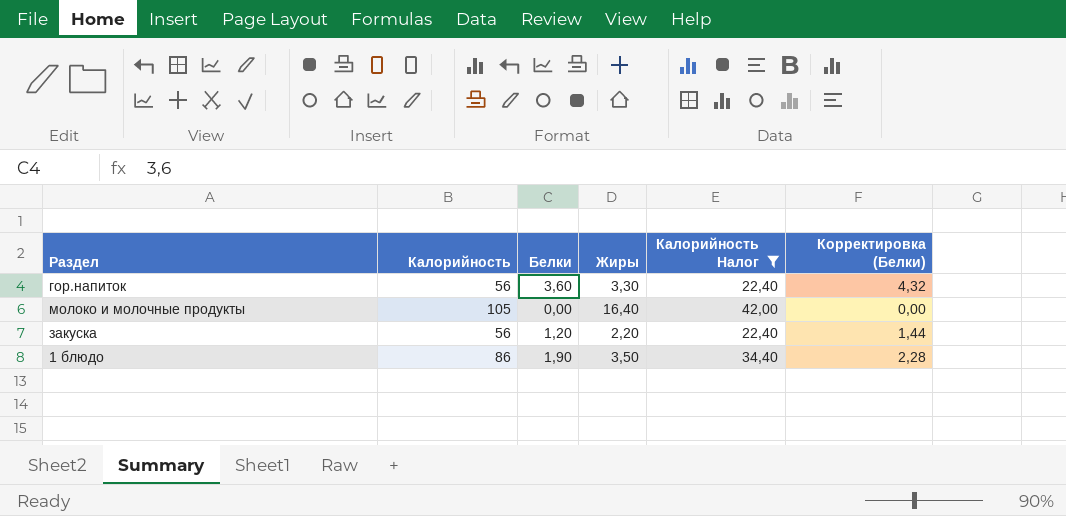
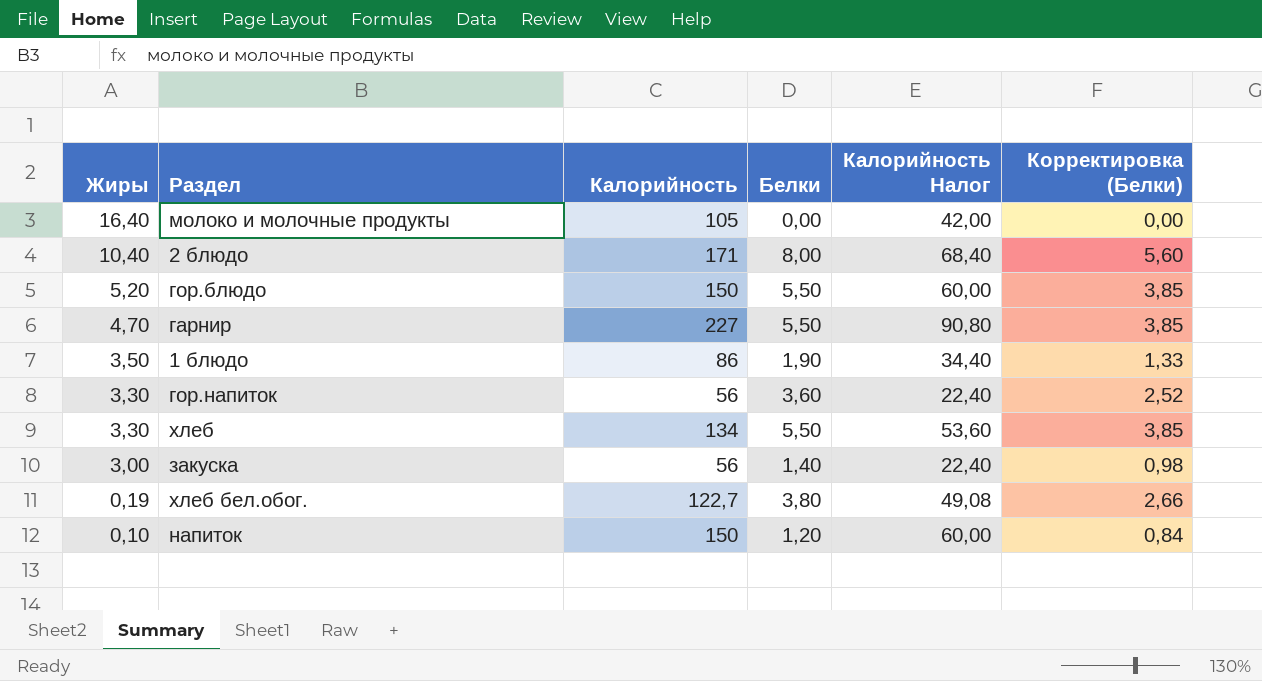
filter: Калорийность Налог <= 42,00 -> none
row order: none -> Жиры descending
column Жиры | position: 4 -> 1
column Корректировка (Белки) | formula: [Белки] * 1,2 -> [Белки] * 0,7
закуска | Жиры: 2,20 -> 3,00
закуска | Белки: 1,20 -> 1,40

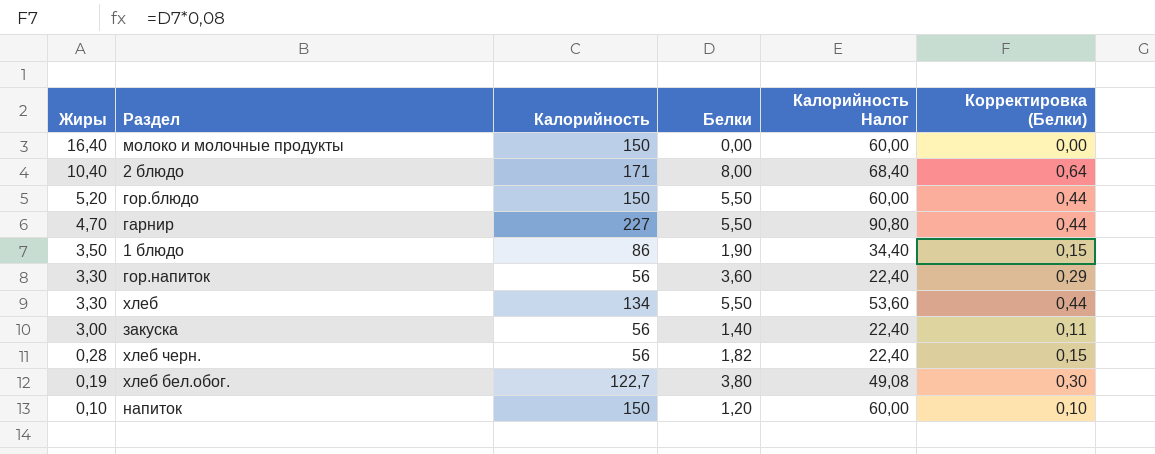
column Корректировка (Белки) | formula: [Белки] * 0,7 -> [Белки] * 0,08
молоко и молочные продукты | Калорийность: 105 -> 150
молоко и молочные продукты | Калорийность Налог: 42,00 -> 60,00
row хлеб черн.: none -> 0,28 | 56 | 1,82 | 22,40 | 0,15

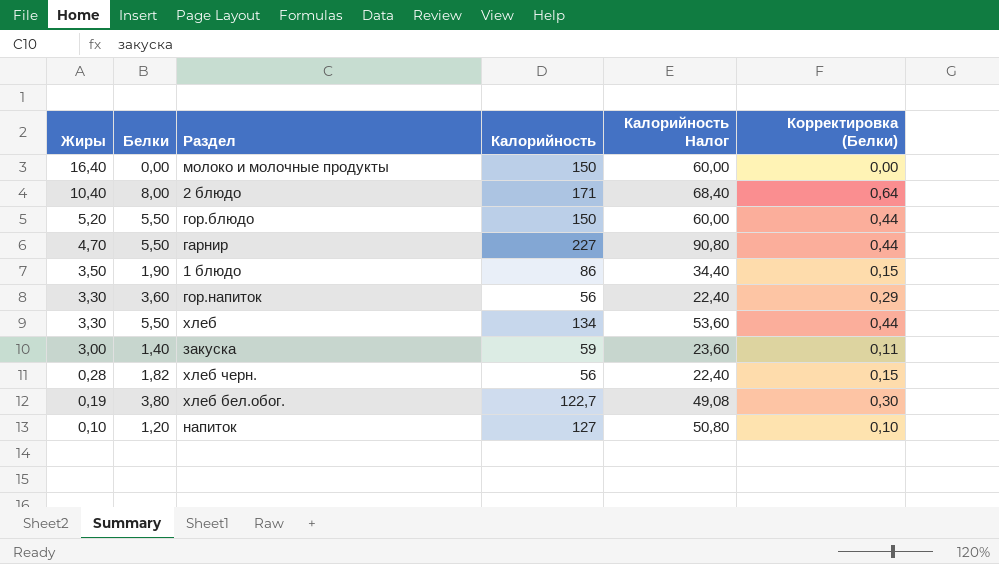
column Белки | position: 4 -> 2
закуска | Калорийность: 56 -> 59
закуска | Калорийность Налог: 22,40 -> 23,60
напиток | Калорийность: 150 -> 127
напиток | Калорийность Налог: 60,00 -> 50,80

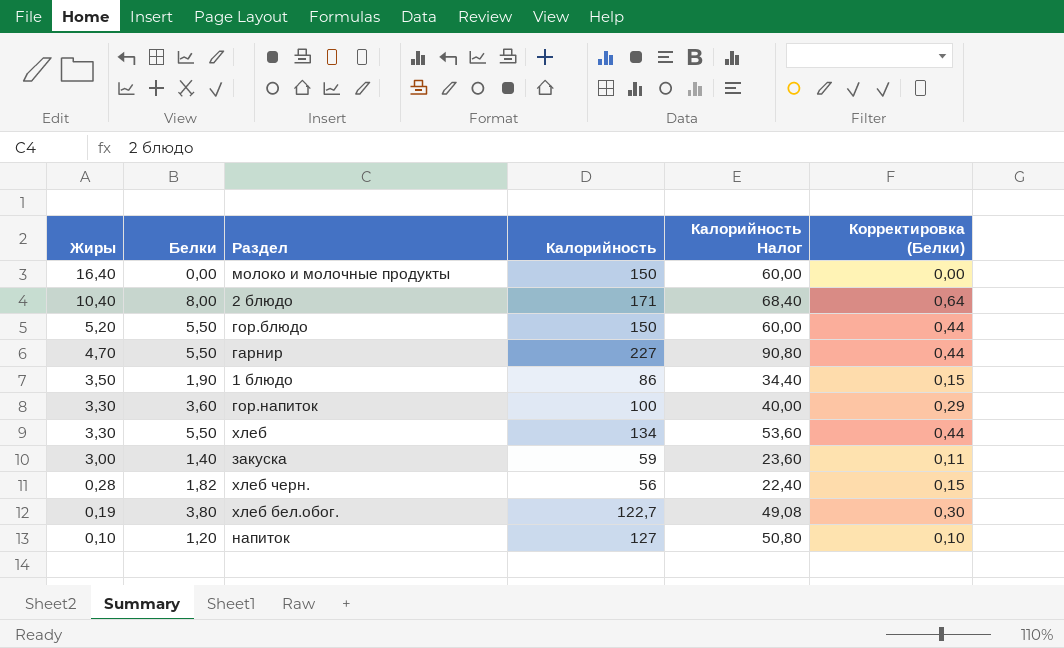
гор.напиток | Калорийность: 56 -> 100
гор.напиток | Калорийность Налог: 22,40 -> 40,00

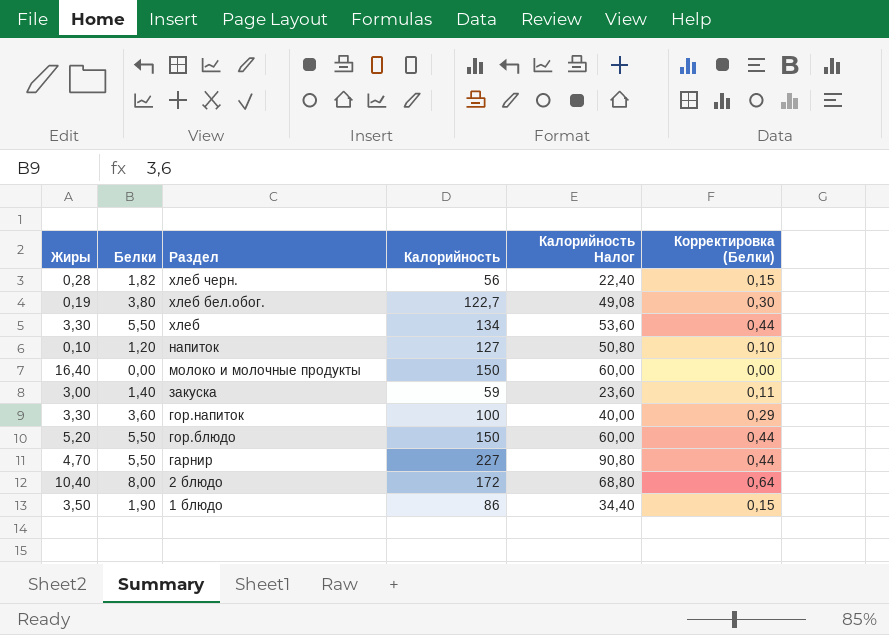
row order: Жиры descending -> Раздел descending
2 блюдо | Калорийность: 171 -> 172
2 блюдо | Калорийность Налог: 68,40 -> 68,80

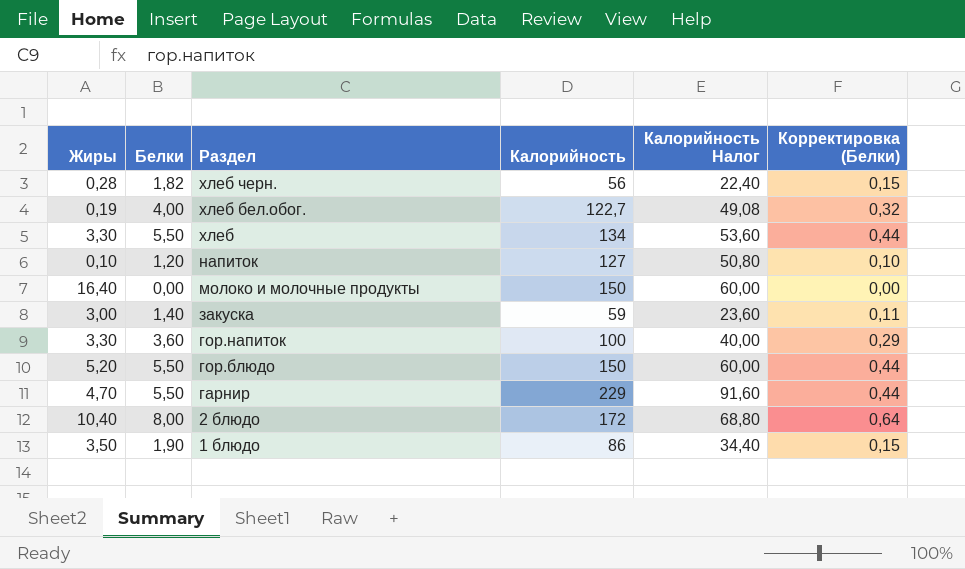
хлеб бел.обог. | Белки: 3,80 -> 4,00
хлеб бел.обог. | Корректировка (Белки): 0,30 -> 0,32
гарнир | Калорийность: 227 -> 229
гарнир | Калорийность Налог: 90,80 -> 91,60

